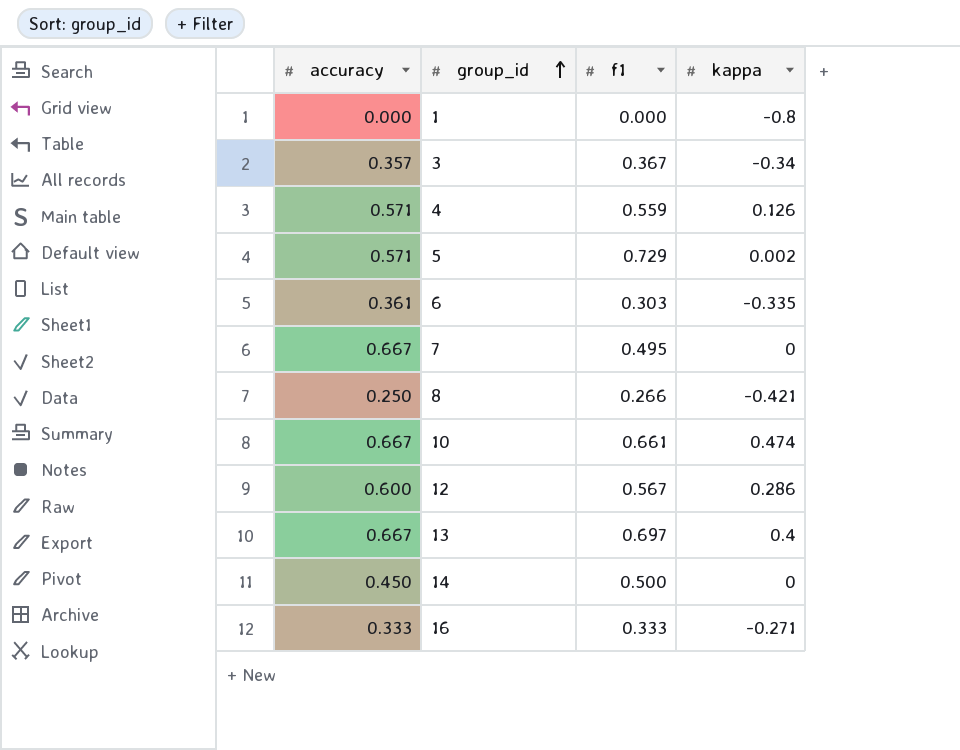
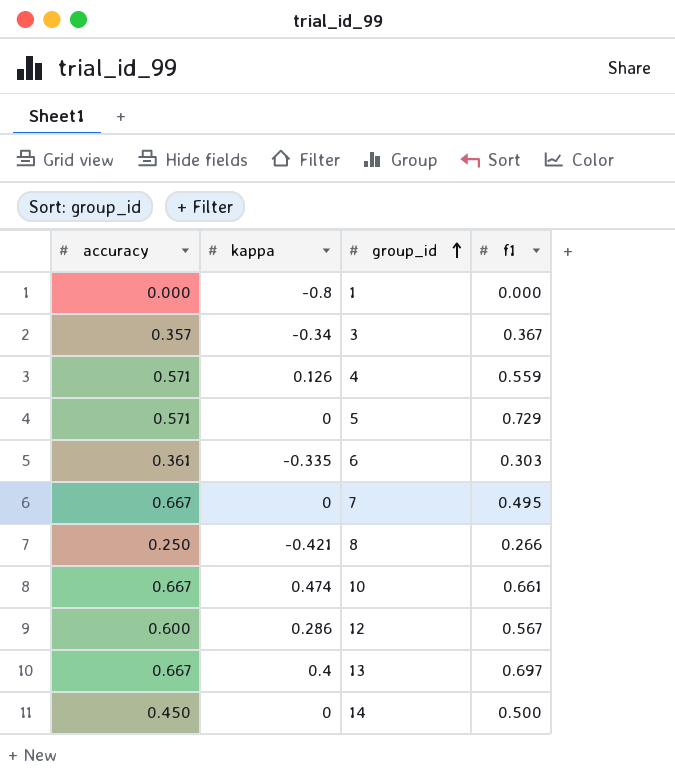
column kappa | position: 4 -> 2
row 16: 0.333 | 0.333 | -0.271 -> none
5 | kappa: 0.002 -> 0

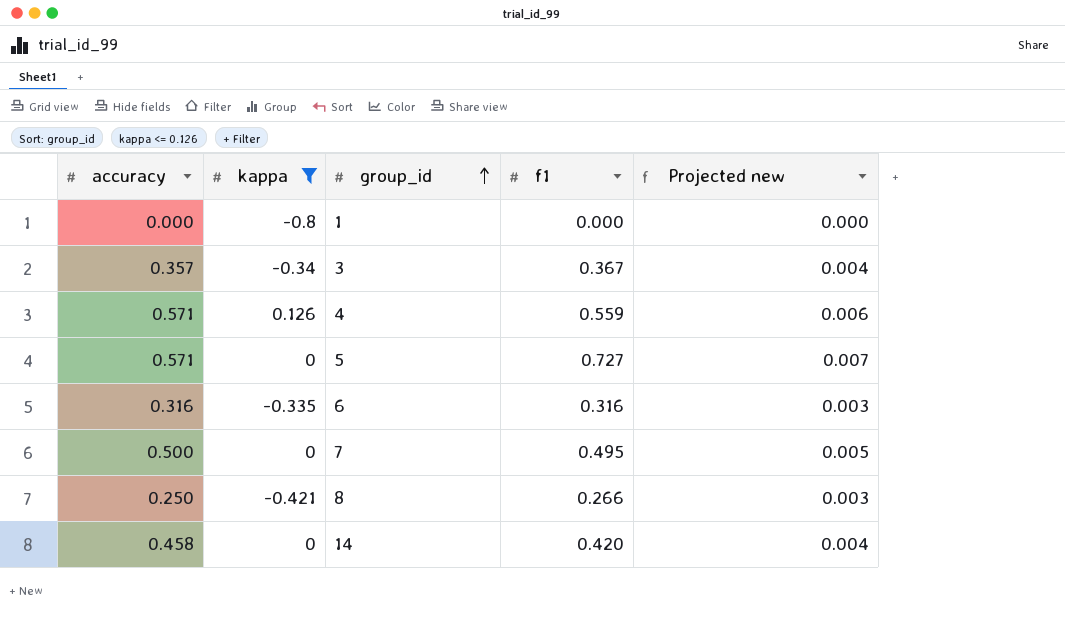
filter: none -> kappa <= 0.126
column Projected new | formula: none -> [f1] * 0.01
5 | f1: 0.729 -> 0.727
6 | accuracy: 0.361 -> 0.316
6 | f1: 0.303 -> 0.316
7 | accuracy: 0.667 -> 0.500
14 | accuracy: 0.450 -> 0.458
14 | f1: 0.500 -> 0.420

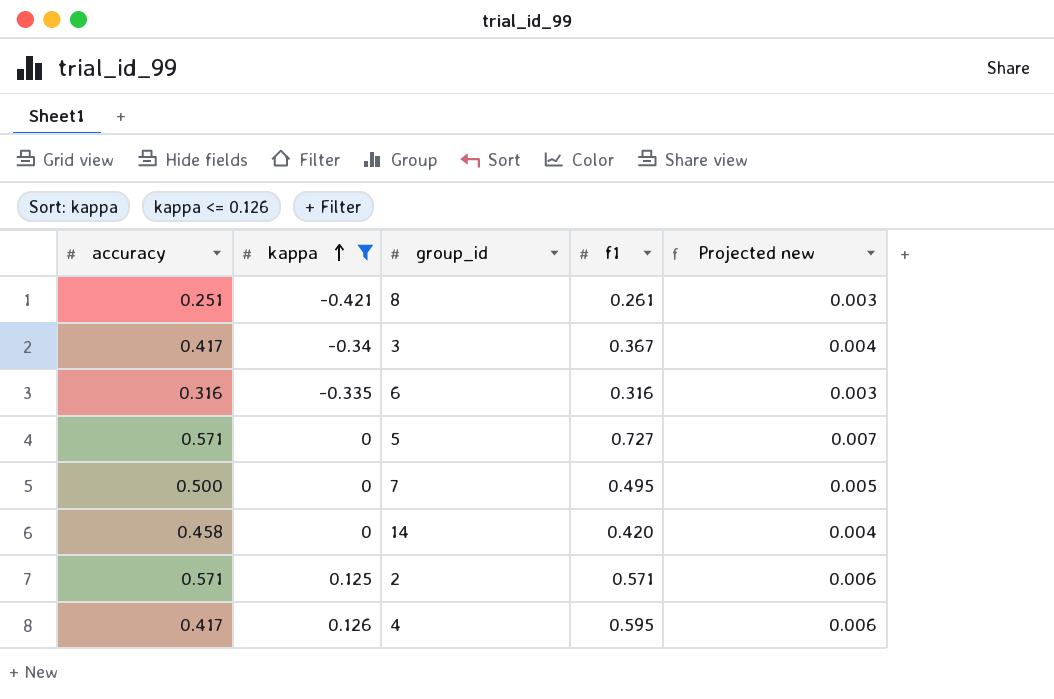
row order: group_id ascending -> kappa ascending
row 1: 0.000 | -0.8 | 0.000 | 0.000 -> none
8 | accuracy: 0.250 -> 0.251
8 | f1: 0.266 -> 0.261
3 | accuracy: 0.357 -> 0.417
row 2: none -> 0.571 | 0.125 | 0.571 | 0.006
4 | accuracy: 0.571 -> 0.417
4 | f1: 0.559 -> 0.595

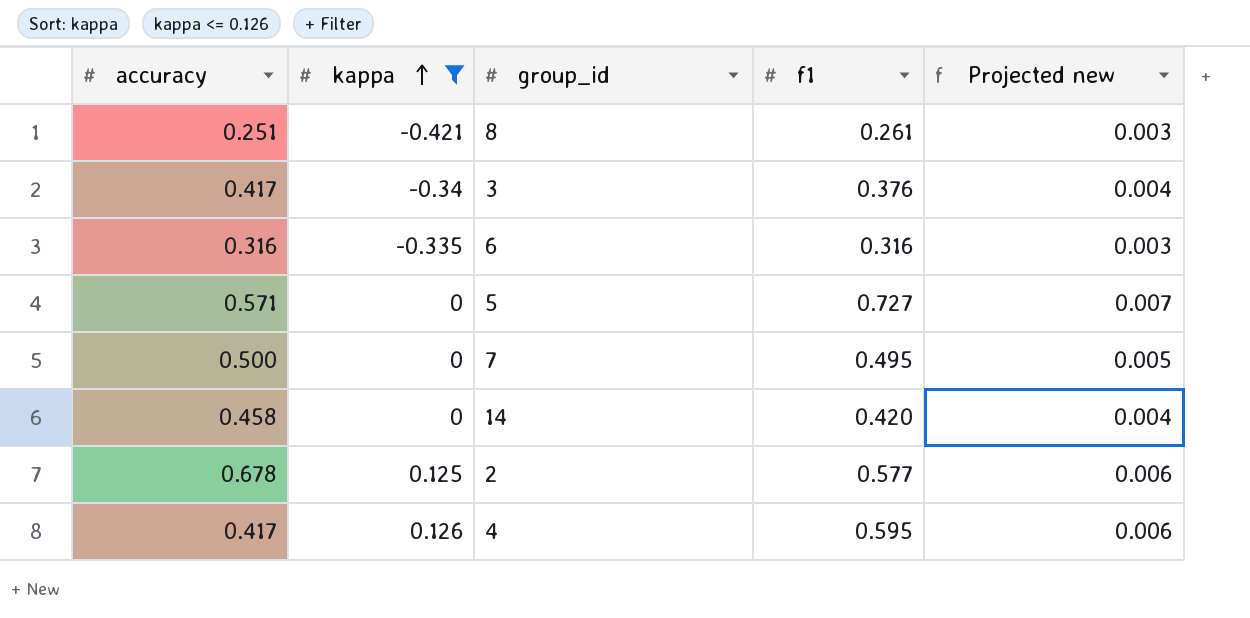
3 | f1: 0.367 -> 0.376
2 | accuracy: 0.571 -> 0.678
2 | f1: 0.571 -> 0.577

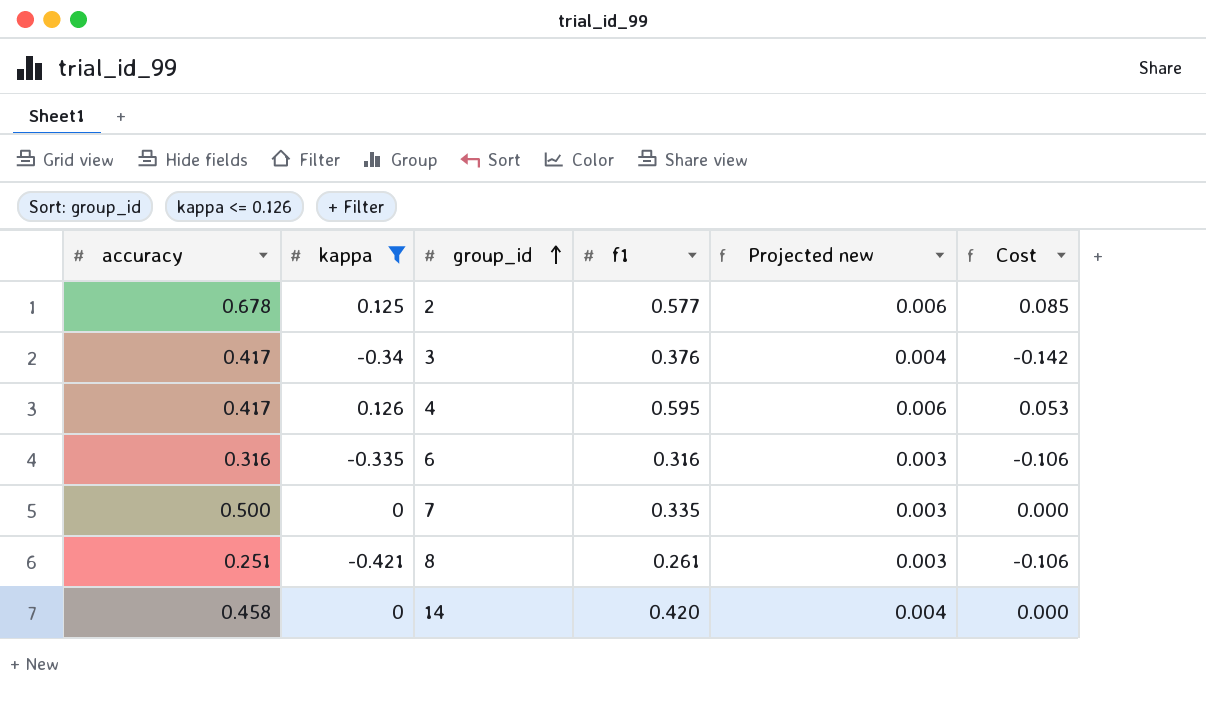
row order: kappa ascending -> group_id ascending
column Cost | formula: none -> [accuracy] * [kappa]
row 5: 0.571 | 0 | 0.727 | 0.007 -> none
7 | f1: 0.495 -> 0.335
7 | Projected new: 0.005 -> 0.003

